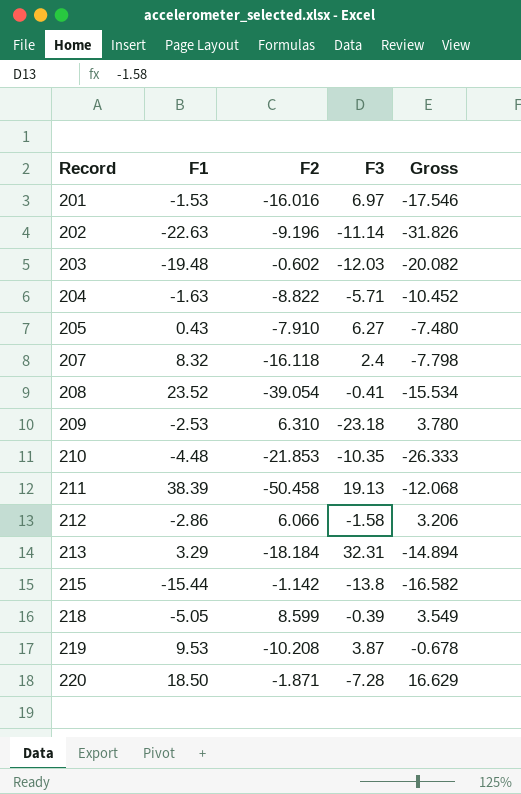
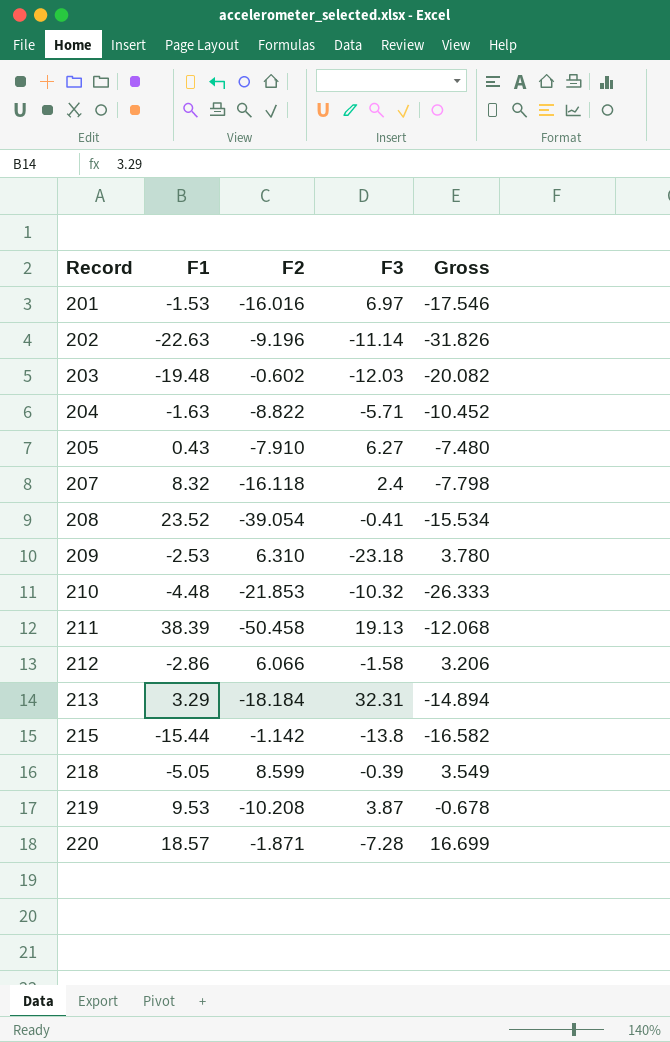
210 | F3: -10.35 -> -10.32
220 | F1: 18.50 -> 18.57
220 | Gross: 16.629 -> 16.699

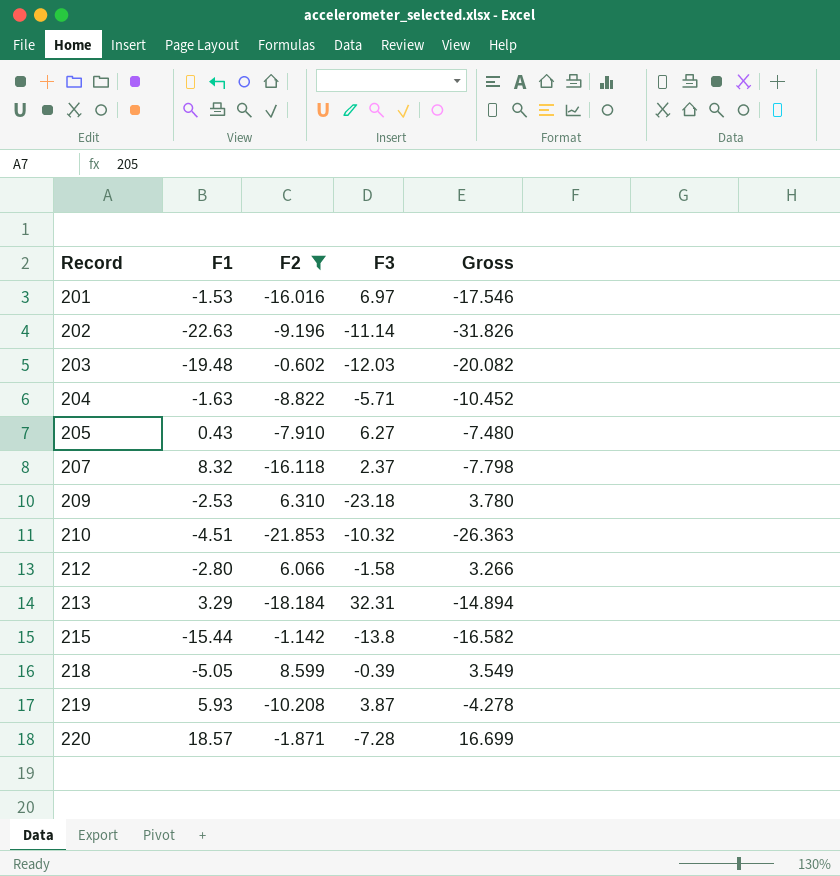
filter: none -> F2 >= -21.853
207 | F3: 2.4 -> 2.37
210 | F1: -4.48 -> -4.51
210 | Gross: -26.333 -> -26.363
212 | F1: -2.86 -> -2.80
212 | Gross: 3.206 -> 3.266
219 | F1: 9.53 -> 5.93
219 | Gross: -0.678 -> -4.278

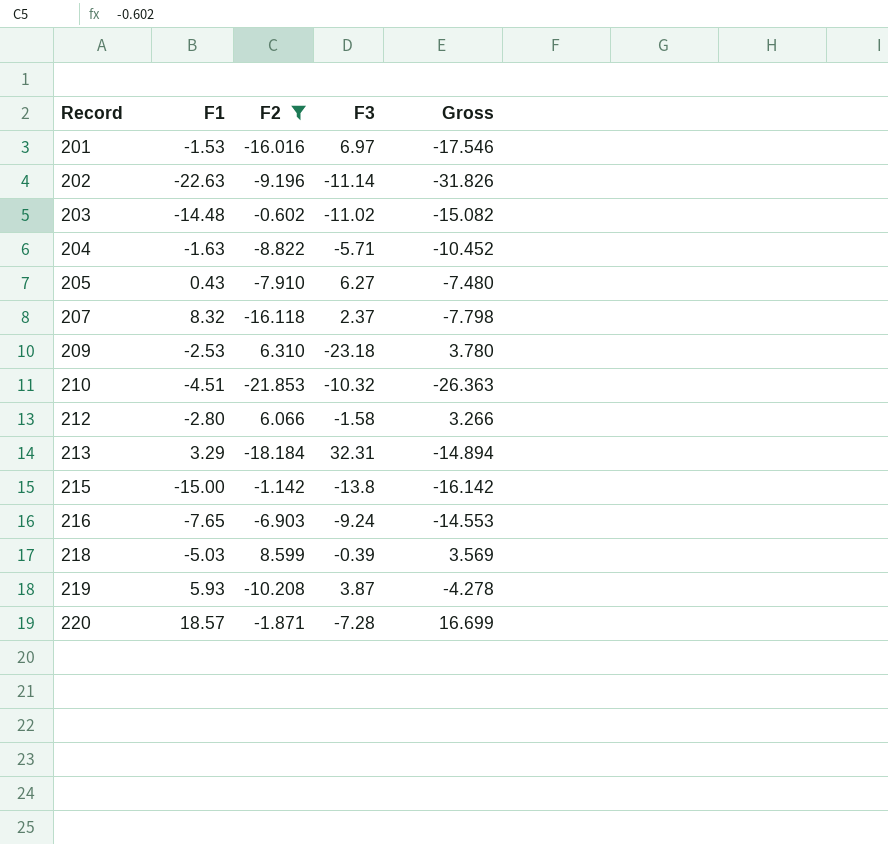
203 | F1: -19.48 -> -14.48
203 | F3: -12.03 -> -11.02
203 | Gross: -20.082 -> -15.082
215 | F1: -15.44 -> -15.00
215 | Gross: -16.582 -> -16.142
row 216: none -> -7.65 | -6.903 | -9.24 | -14.553
218 | F1: -5.05 -> -5.03
218 | Gross: 3.549 -> 3.569

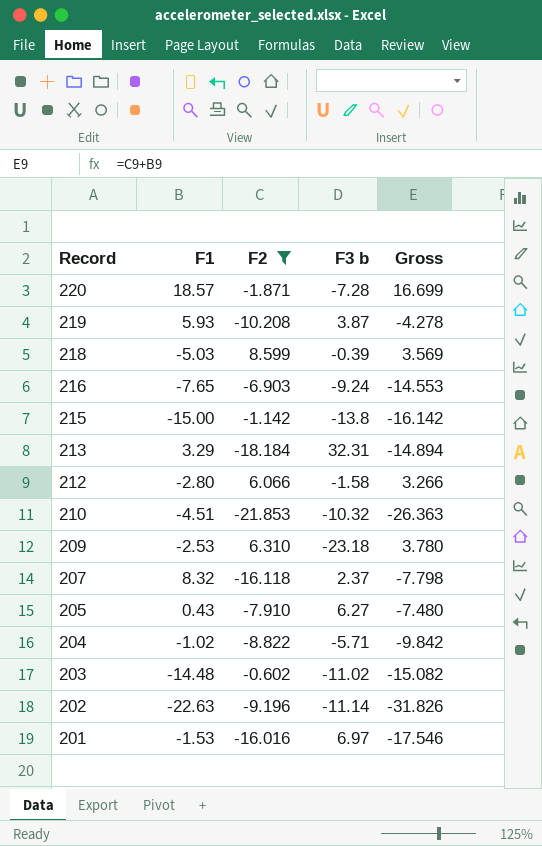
row order: Record ascending -> Record descending
column name: F3 -> F3 b
204 | F1: -1.63 -> -1.02
204 | Gross: -10.452 -> -9.842

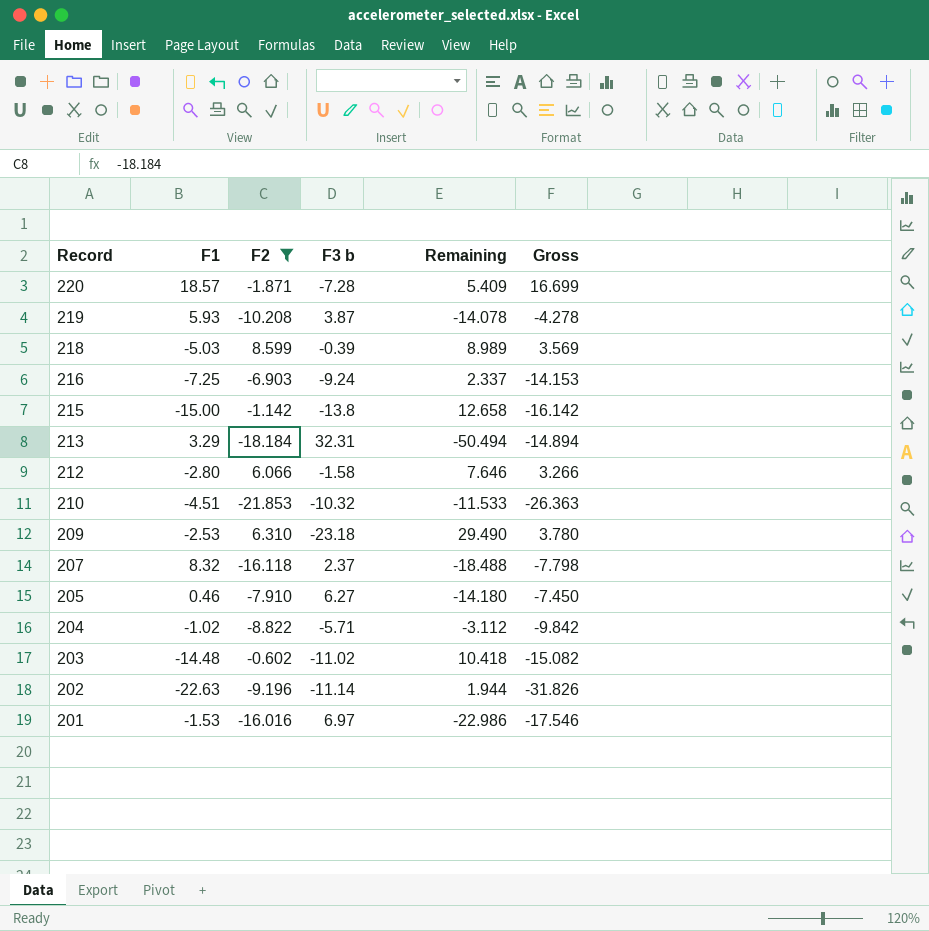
column Remaining | formula: none -> [F2] - [F3 b]
216 | F1: -7.65 -> -7.25
216 | Gross: -14.553 -> -14.153
205 | F1: 0.43 -> 0.46
205 | Gross: -7.480 -> -7.450

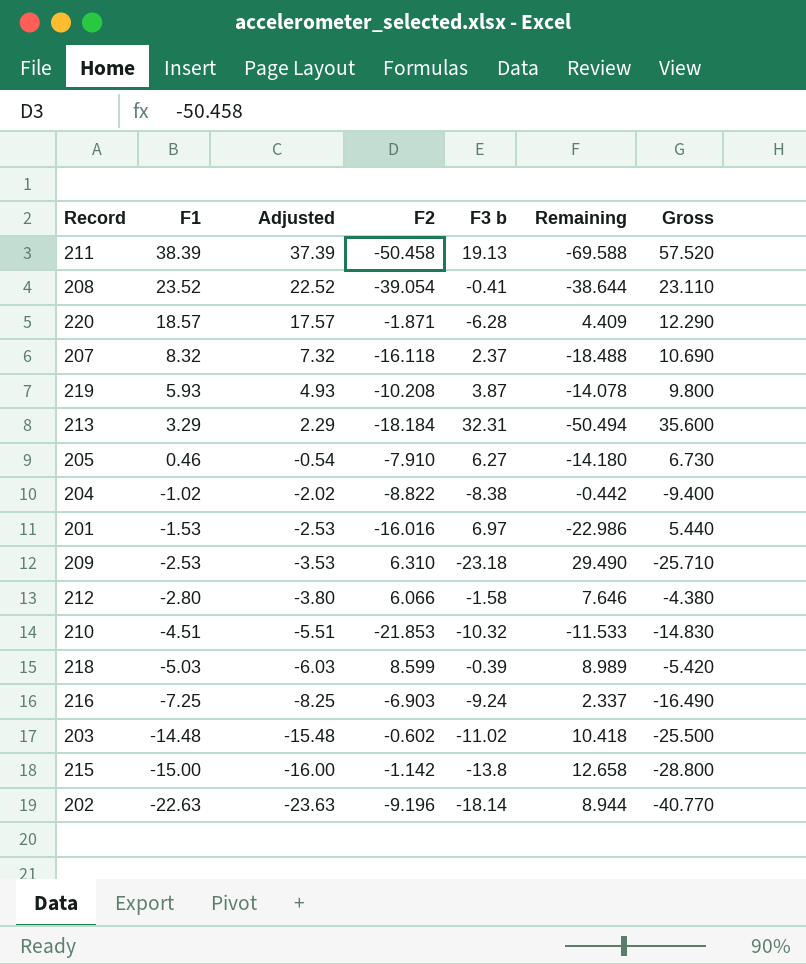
filter: F2 >= -21.853 -> none
row order: Record descending -> F1 descending
column Adjusted | formula: none -> [F1] - 1
column Gross | formula: [F1] + [F2] -> [F1] + [F3 b]
220 | F3 b: -7.28 -> -6.28
220 | Remaining: 5.409 -> 4.409
204 | F3 b: -5.71 -> -8.38
204 | Remaining: -3.112 -> -0.442
202 | F3 b: -11.14 -> -18.14
202 | Remaining: 1.944 -> 8.944

